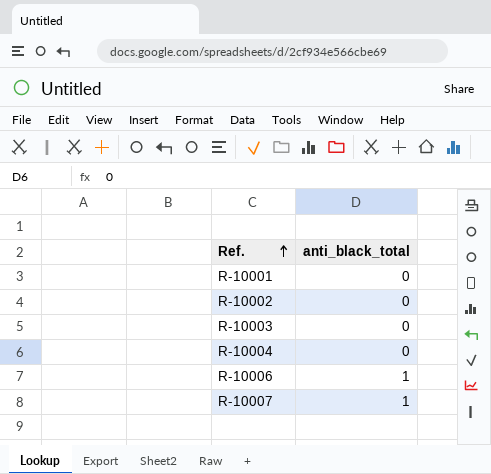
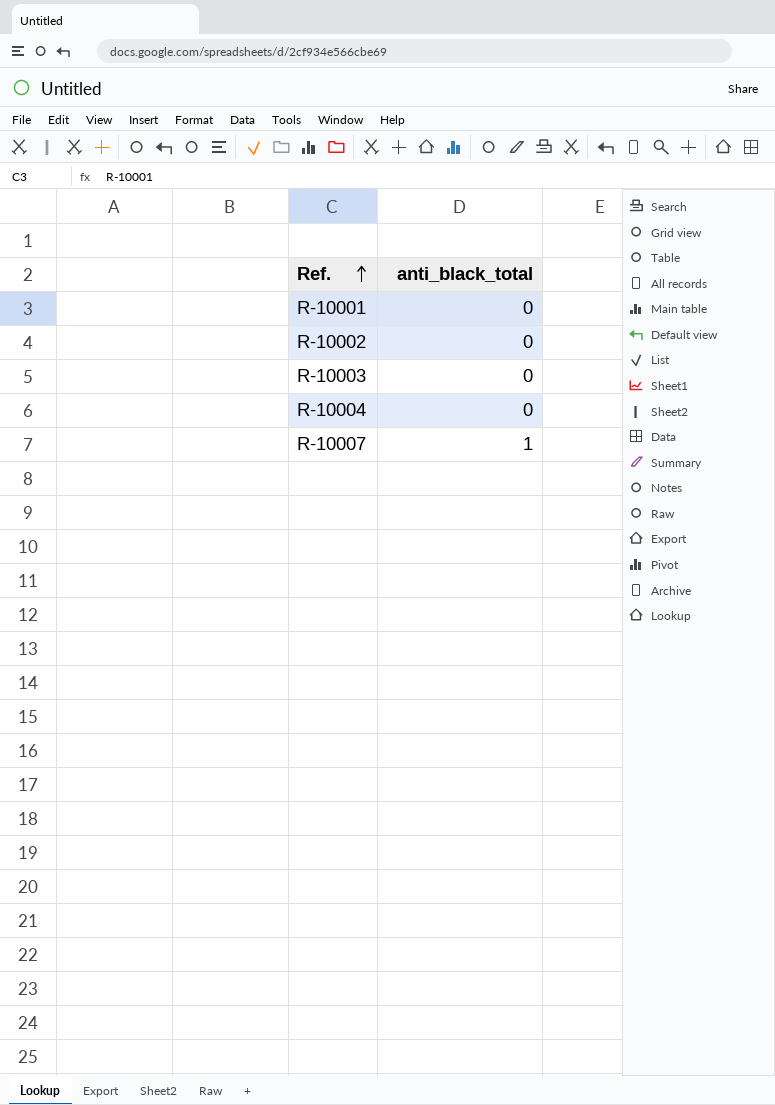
row R-10006: 1 -> none

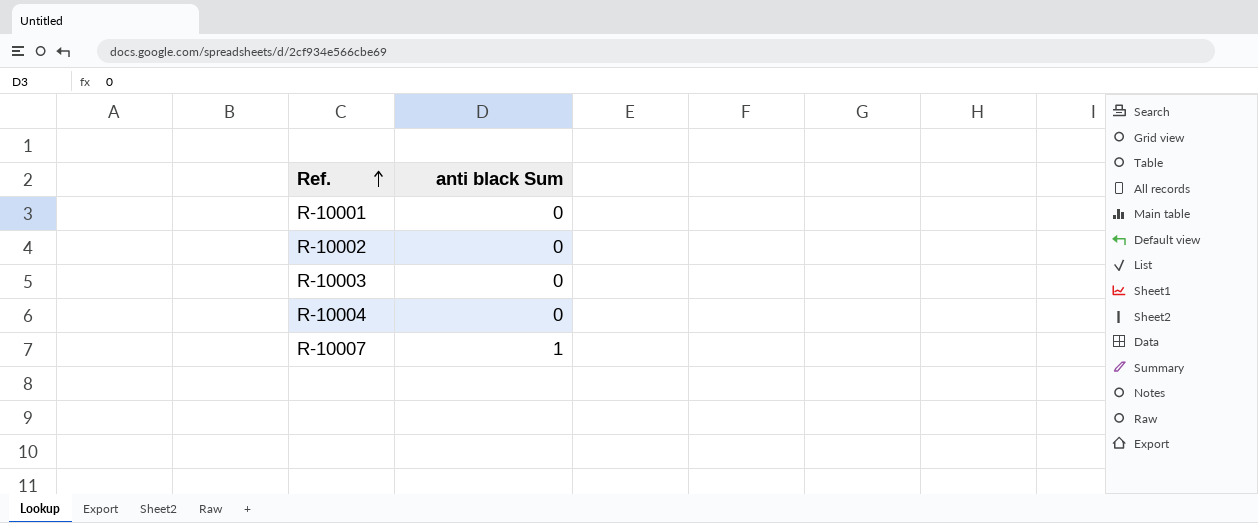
column name: anti_black_total -> anti black Sum

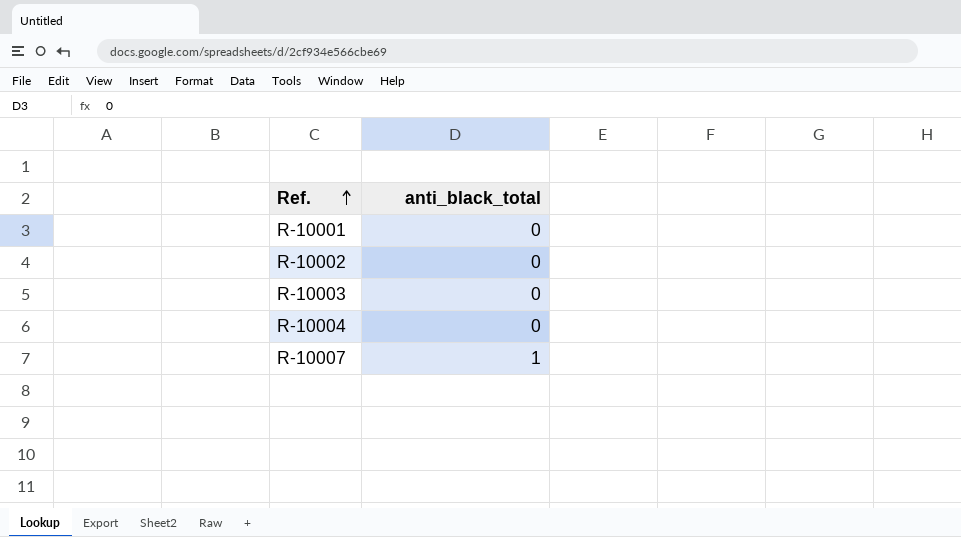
column name: anti black Sum -> anti_black_total

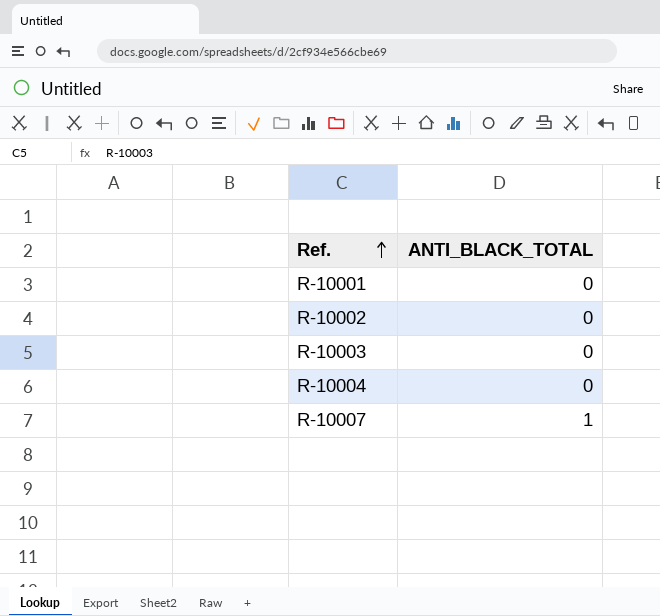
column name: anti_black_total -> ANTI_BLACK_TOTAL

